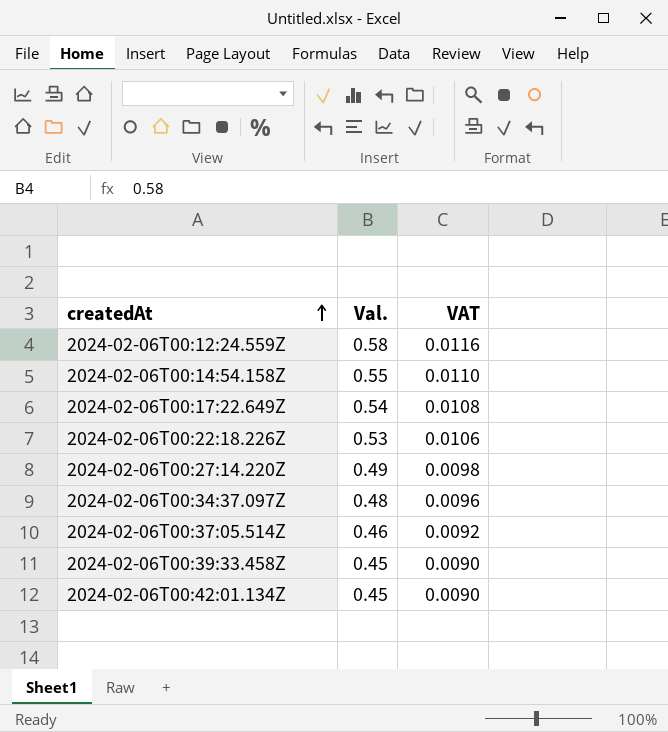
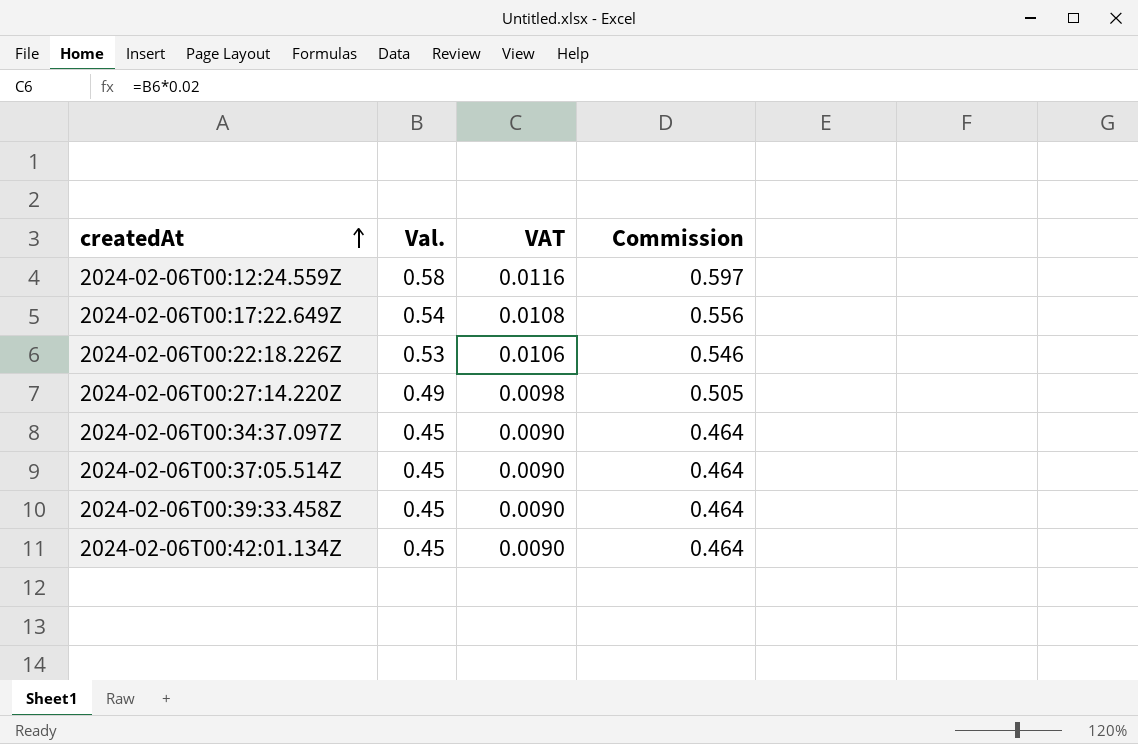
column Commission | formula: none -> [Val.] * 1.03
row 2024-02-06T00:14:54.158Z: 0.55 | 0.0110 -> none
2024-02-06T00:34:37.097Z | Val.: 0.48 -> 0.45
2024-02-06T00:34:37.097Z | VAT: 0.0096 -> 0.0090
2024-02-06T00:37:05.514Z | Val.: 0.46 -> 0.45
2024-02-06T00:37:05.514Z | VAT: 0.0092 -> 0.0090

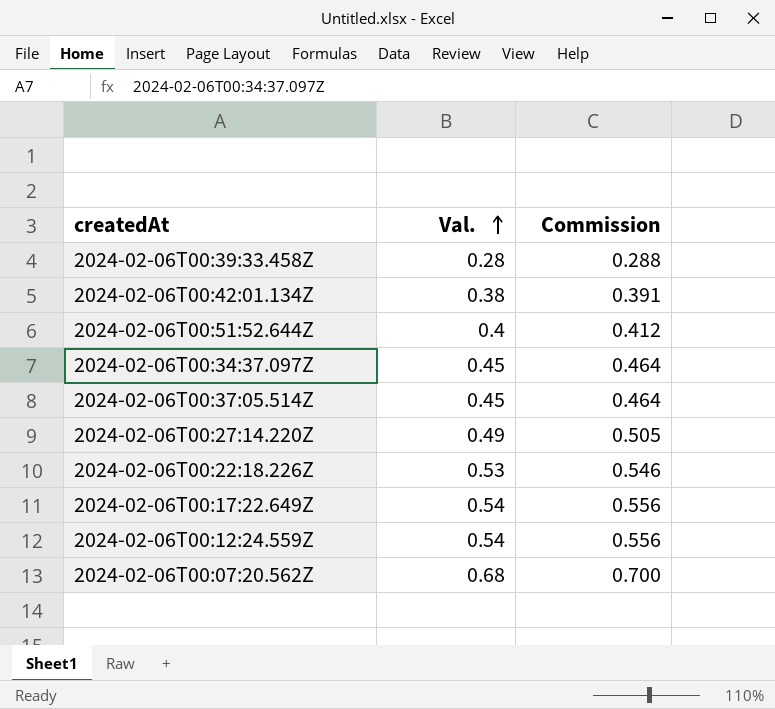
row order: createdAt ascending -> Val. ascending
column VAT | formula: [Val.] * 0.02 -> none
2024-02-06T00:39:33.458Z | Val.: 0.45 -> 0.28
2024-02-06T00:39:33.458Z | Commission: 0.464 -> 0.288
2024-02-06T00:42:01.134Z | Val.: 0.45 -> 0.38
2024-02-06T00:42:01.134Z | Commission: 0.464 -> 0.391
row 2024-02-06T00:51:52.644Z: none -> 0.4 | 0.412
2024-02-06T00:12:24.559Z | Val.: 0.58 -> 0.54
2024-02-06T00:12:24.559Z | Commission: 0.597 -> 0.556
row 2024-02-06T00:07:20.562Z: none -> 0.68 | 0.700

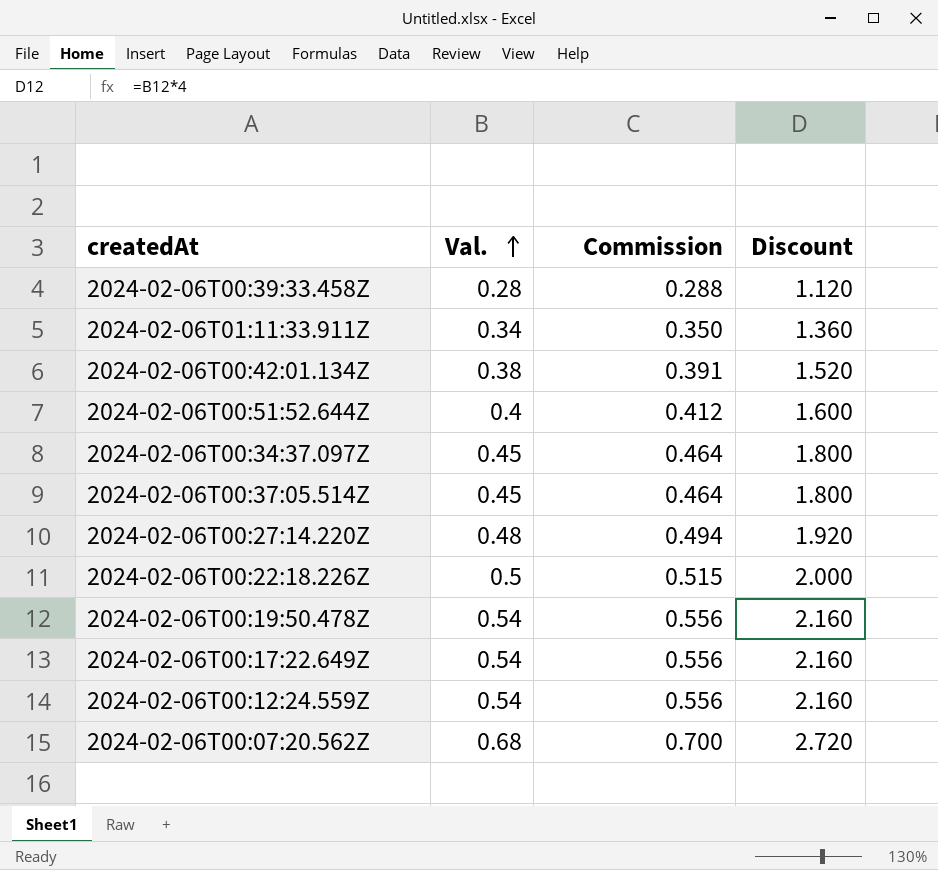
column Discount | formula: none -> [Val.] * 4
row 2024-02-06T01:11:33.911Z: none -> 0.34 | 0.350 | 1.360
2024-02-06T00:27:14.220Z | Val.: 0.49 -> 0.48
2024-02-06T00:27:14.220Z | Commission: 0.505 -> 0.494
2024-02-06T00:22:18.226Z | Val.: 0.53 -> 0.5
2024-02-06T00:22:18.226Z | Commission: 0.546 -> 0.515
row 2024-02-06T00:19:50.478Z: none -> 0.54 | 0.556 | 2.160

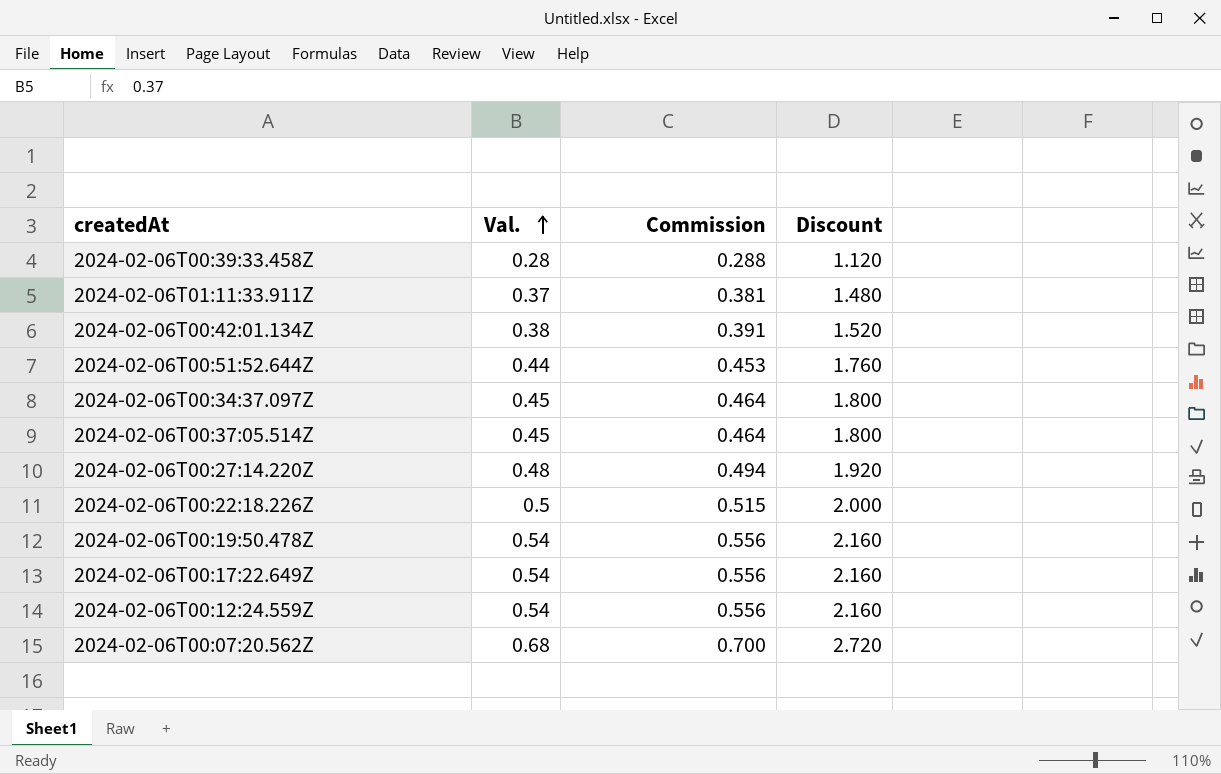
2024-02-06T01:11:33.911Z | Val.: 0.34 -> 0.37
2024-02-06T01:11:33.911Z | Commission: 0.350 -> 0.381
2024-02-06T01:11:33.911Z | Discount: 1.360 -> 1.480
2024-02-06T00:51:52.644Z | Val.: 0.4 -> 0.44
2024-02-06T00:51:52.644Z | Commission: 0.412 -> 0.453
2024-02-06T00:51:52.644Z | Discount: 1.600 -> 1.760

